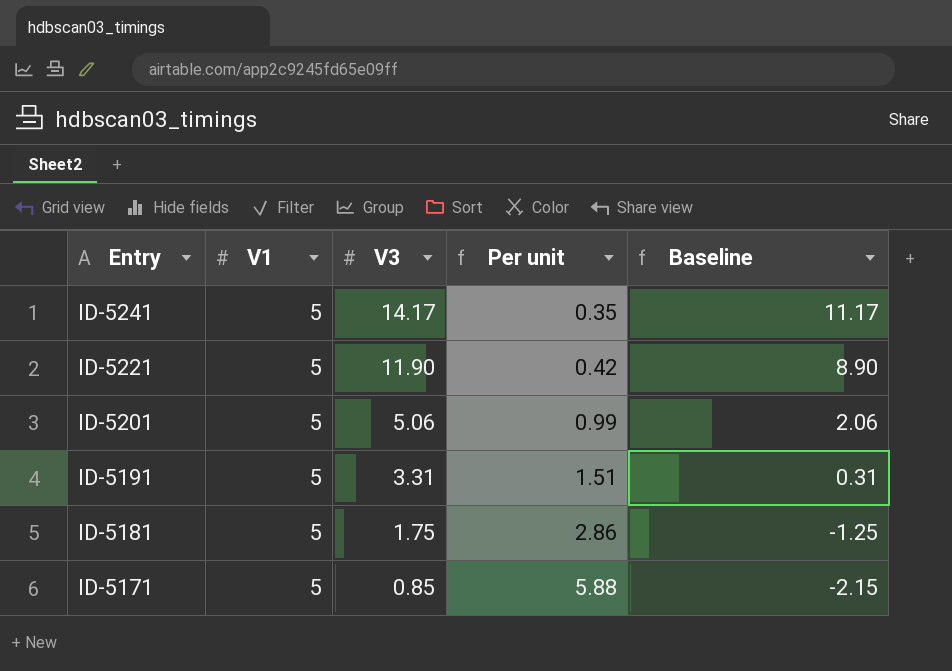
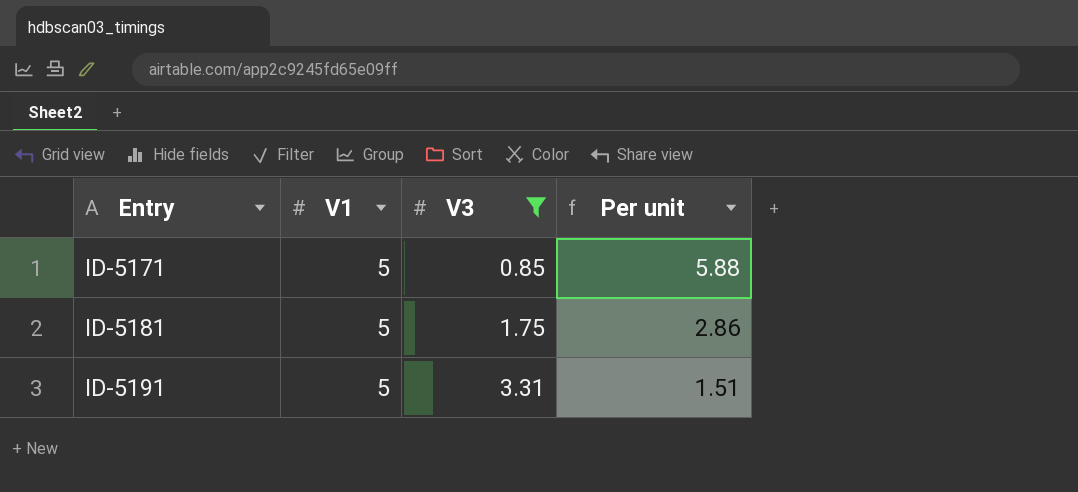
filter: none -> V3 <= 3.31
row order: Entry descending -> Entry ascending
column Baseline | formula: [V3] - 3 -> none

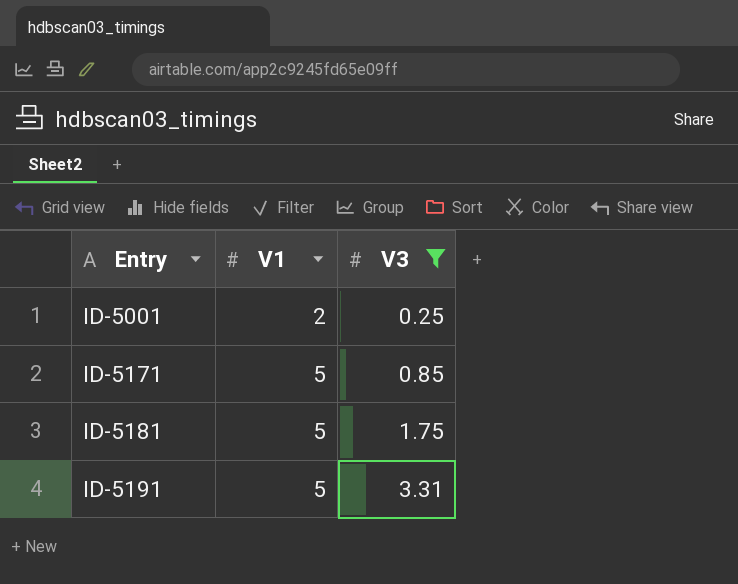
column Per unit | formula: [V1] / [V3] -> none
row ID-5001: none -> 2 | 0.25

